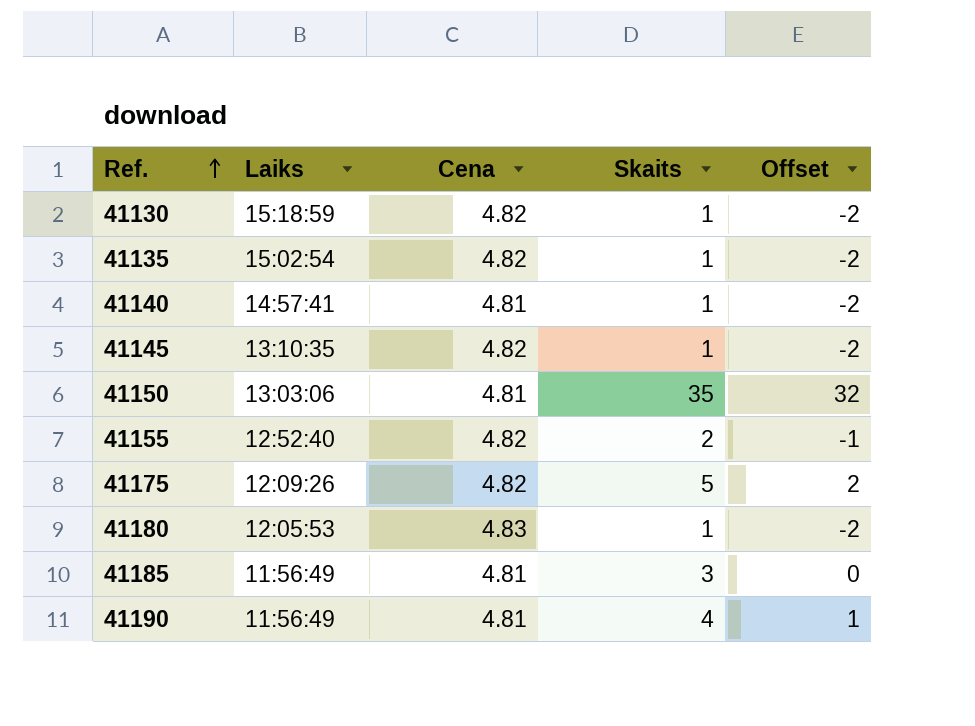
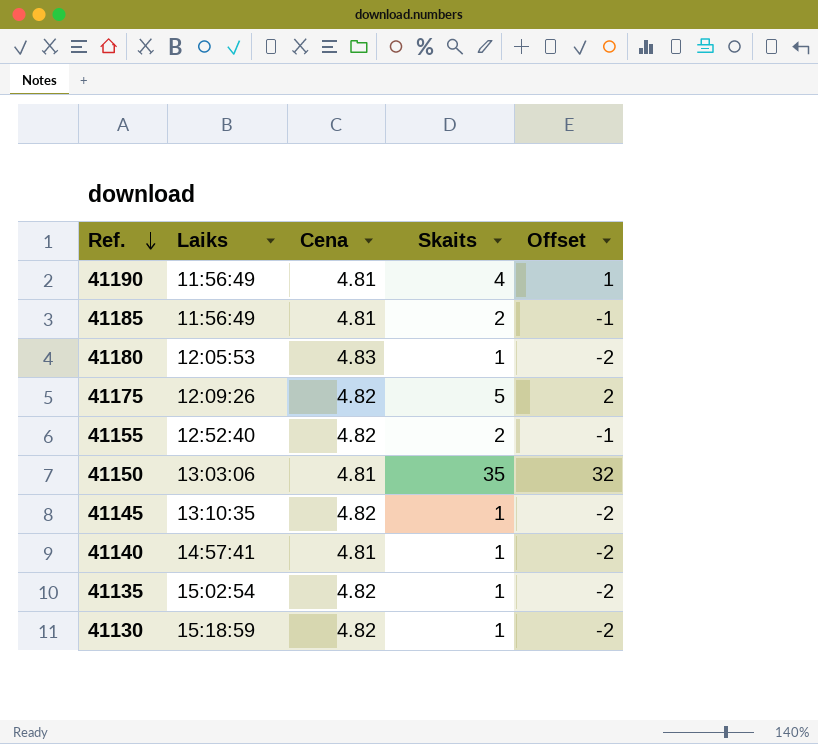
row order: Ref. ascending -> Ref. descending
41185 | Skaits: 3 -> 2
41185 | Offset: 0 -> -1

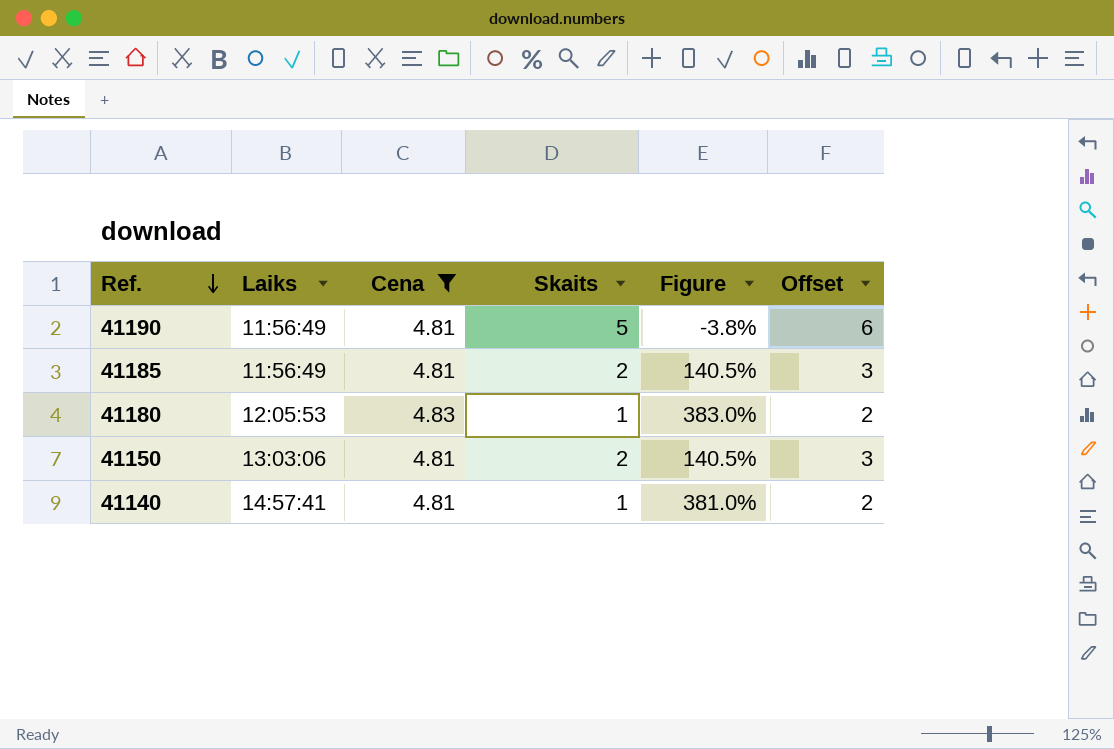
filter: none -> Cena != 4.82
column Figure | formula: none -> ([Cena] - [Skaits]) / [Skaits]
column Offset | formula: [Skaits] - 3 -> [Skaits] + 1
41190 | Skaits: 4 -> 5
41150 | Skaits: 35 -> 2

